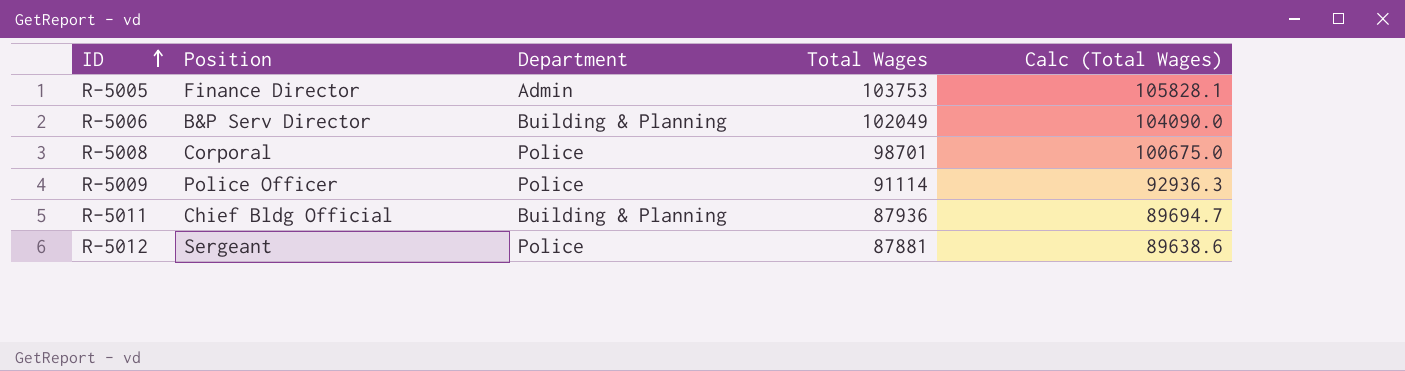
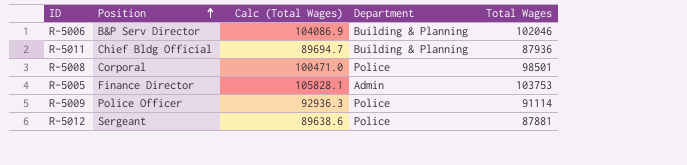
row order: ID ascending -> Position ascending
column Calc (Total Wages) | position: 5 -> 3
R-5006 | Calc (Total Wages): 104090.0 -> 104086.9
R-5006 | Total Wages: 102049 -> 102046
R-5008 | Calc (Total Wages): 100675.0 -> 100471.0
R-5008 | Total Wages: 98701 -> 98501

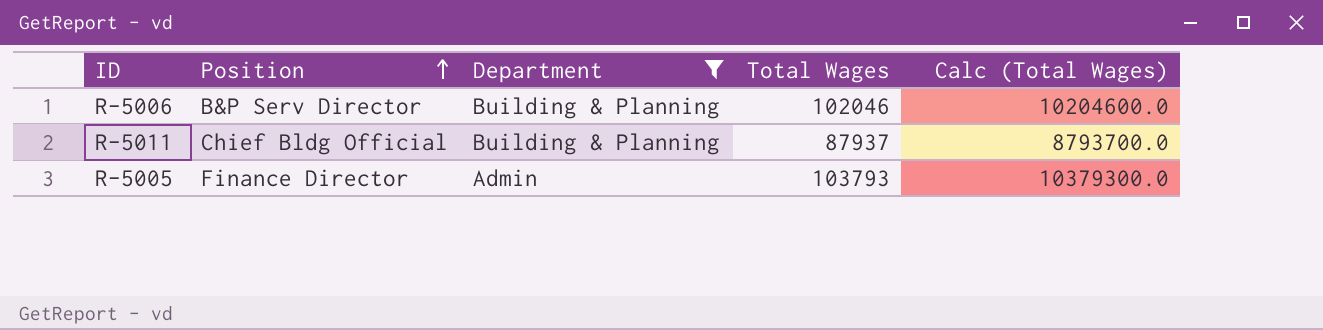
filter: none -> Department != Police
column Calc (Total Wages) | formula: [Total Wages] * 1.02 -> [Total Wages] * 100
column Calc (Total Wages) | position: 3 -> 5
R-5011 | Total Wages: 87936 -> 87937
R-5005 | Total Wages: 103753 -> 103793

